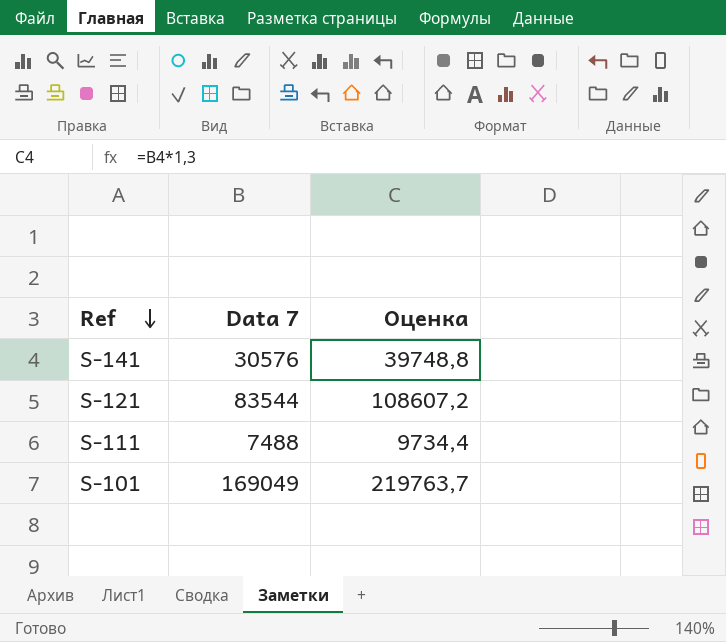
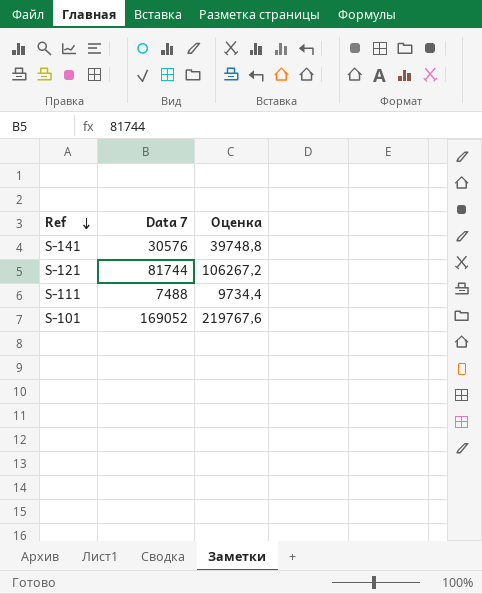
S-121 | Data 7: 83544 -> 81744
S-121 | Оценка: 108607,2 -> 106267,2
S-101 | Data 7: 169049 -> 169052
S-101 | Оценка: 219763,7 -> 219767,6

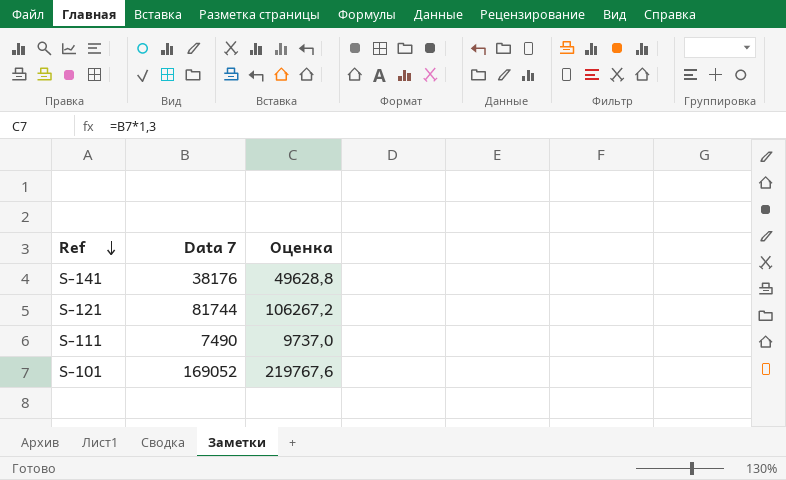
S-141 | Data 7: 30576 -> 38176
S-141 | Оценка: 39748,8 -> 49628,8
S-111 | Data 7: 7488 -> 7490
S-111 | Оценка: 9734,4 -> 9737,0

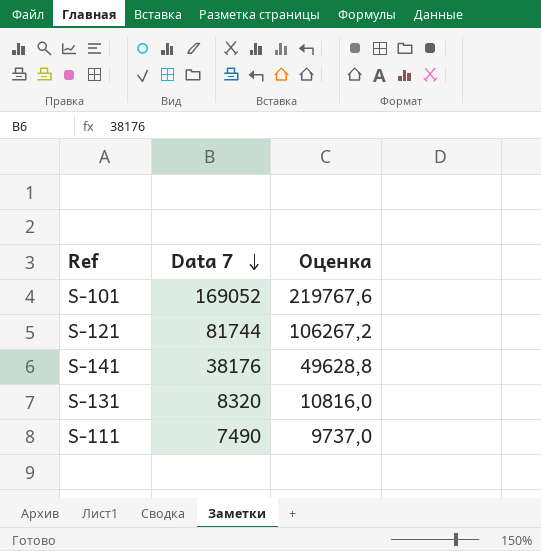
row order: Ref descending -> Data 7 descending
row S-131: none -> 8320 | 10816,0

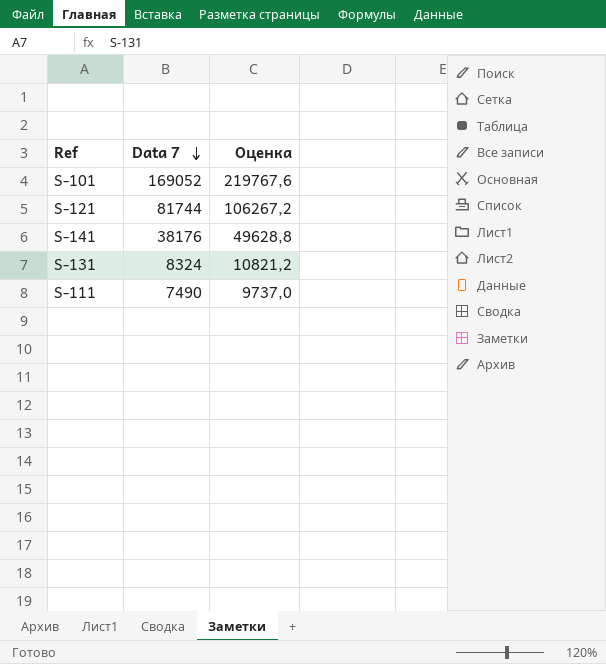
S-131 | Data 7: 8320 -> 8324
S-131 | Оценка: 10816,0 -> 10821,2

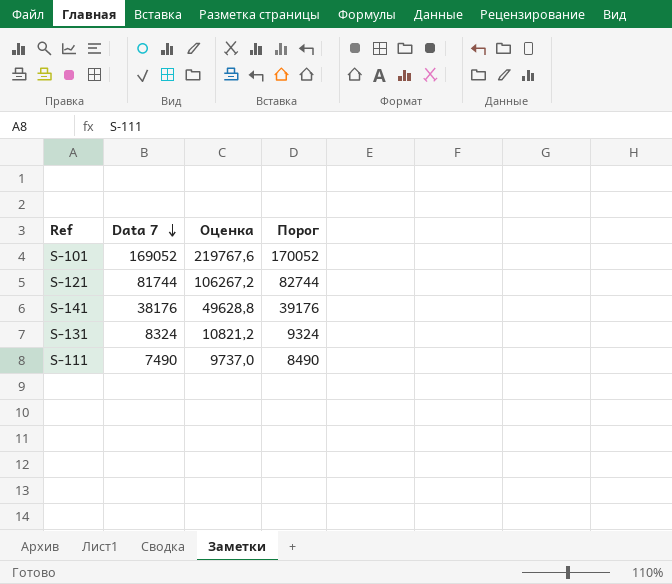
column Порог | formula: none -> [Data 7] + 1000

